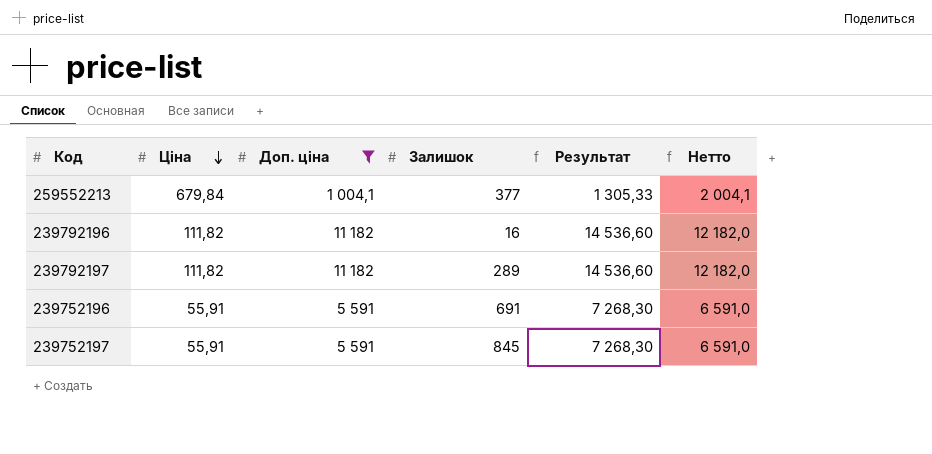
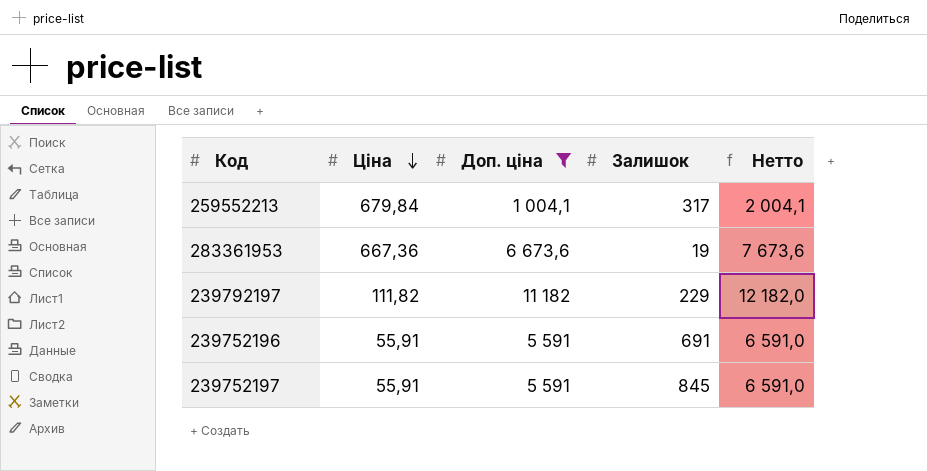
column Результат | formula: [Доп. ціна] * 1,3 -> none
row 239792196: 111,82 | 11 182 | 16 | 14 536,60 | 12 182,0 -> none
259552213 | Залишок: 377 -> 317
row 283361953: none -> 667,36 | 6 673,6 | 19 | 7 673,6
239792197 | Залишок: 289 -> 229

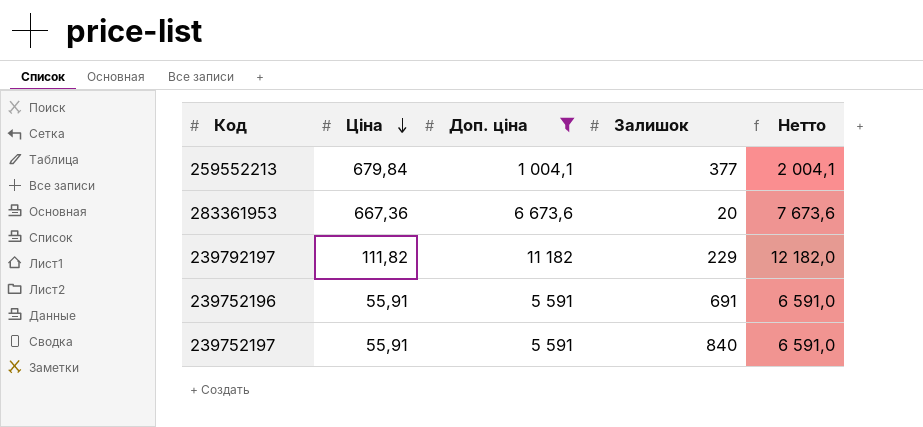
259552213 | Залишок: 317 -> 377
283361953 | Залишок: 19 -> 20
239752197 | Залишок: 845 -> 840

